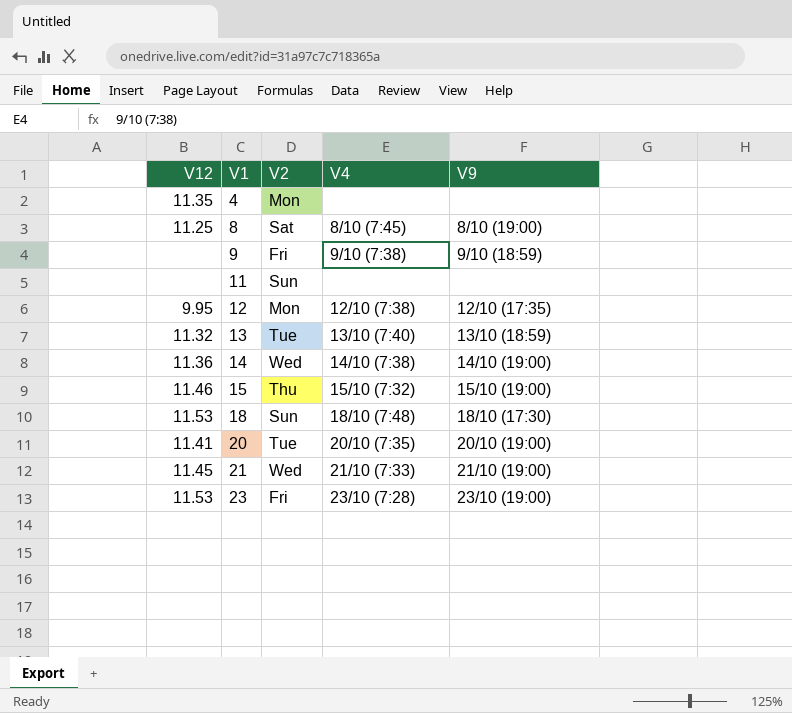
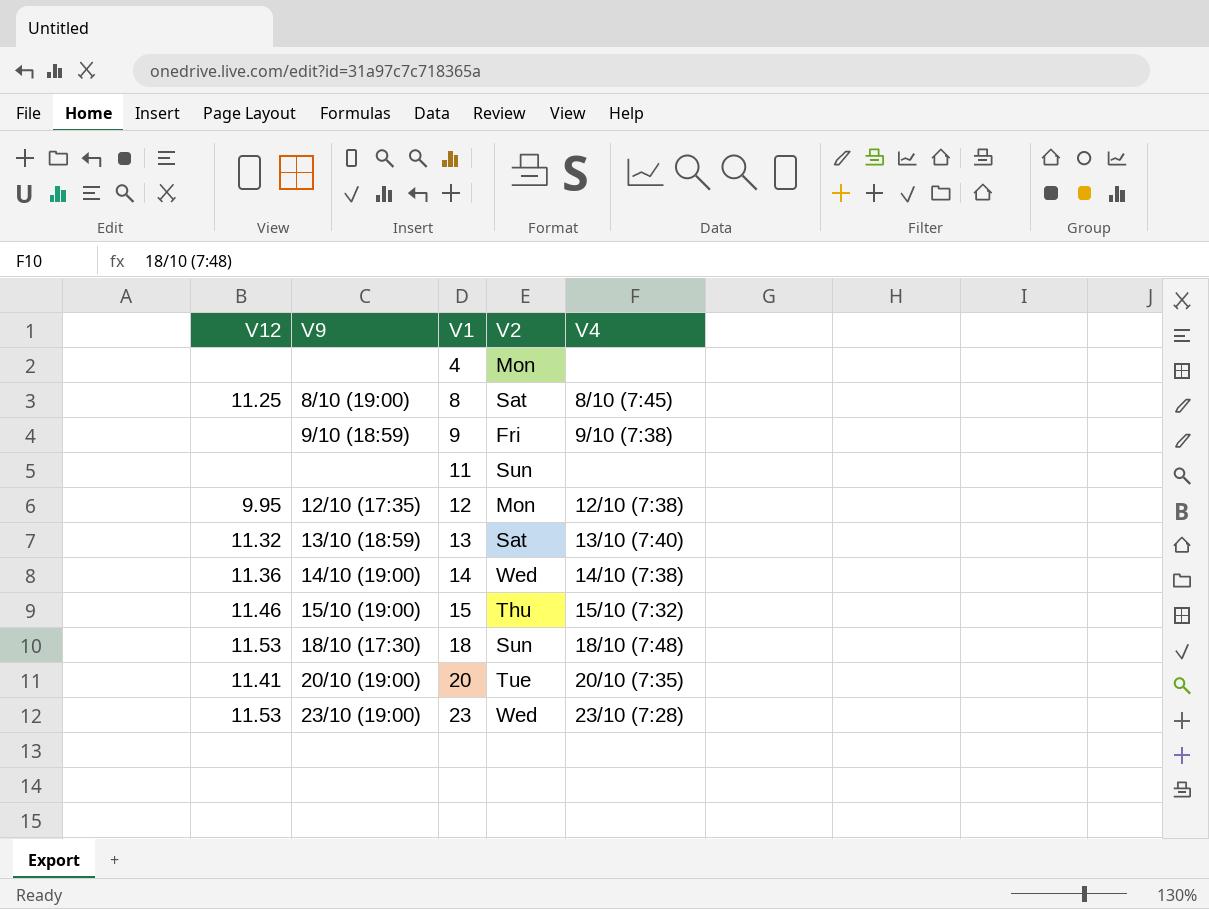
column V9 | position: 5 -> 2
row 21: 11.45 | Wed | 21/10 (7:33) | 21/10 (19:00) -> none
4 | V12: 11.35 -> none
13 | V2: Tue -> Sat
23 | V2: Fri -> Wed

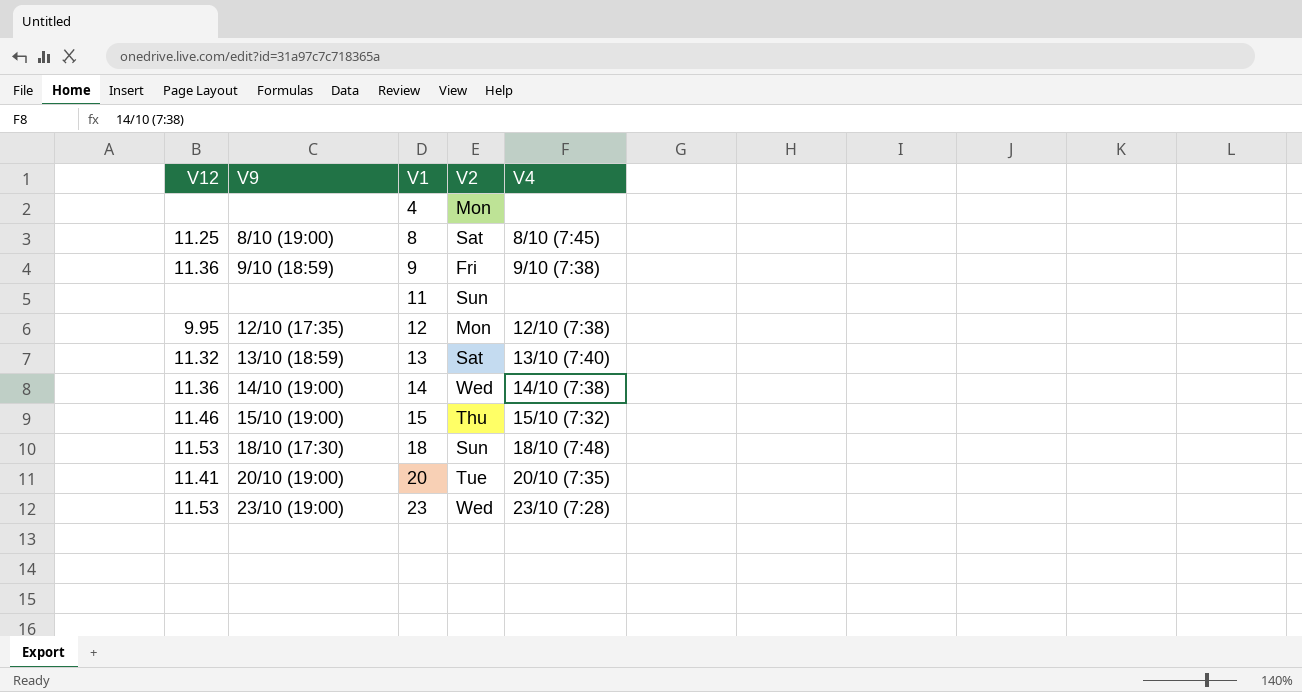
9 | V12: none -> 11.36

